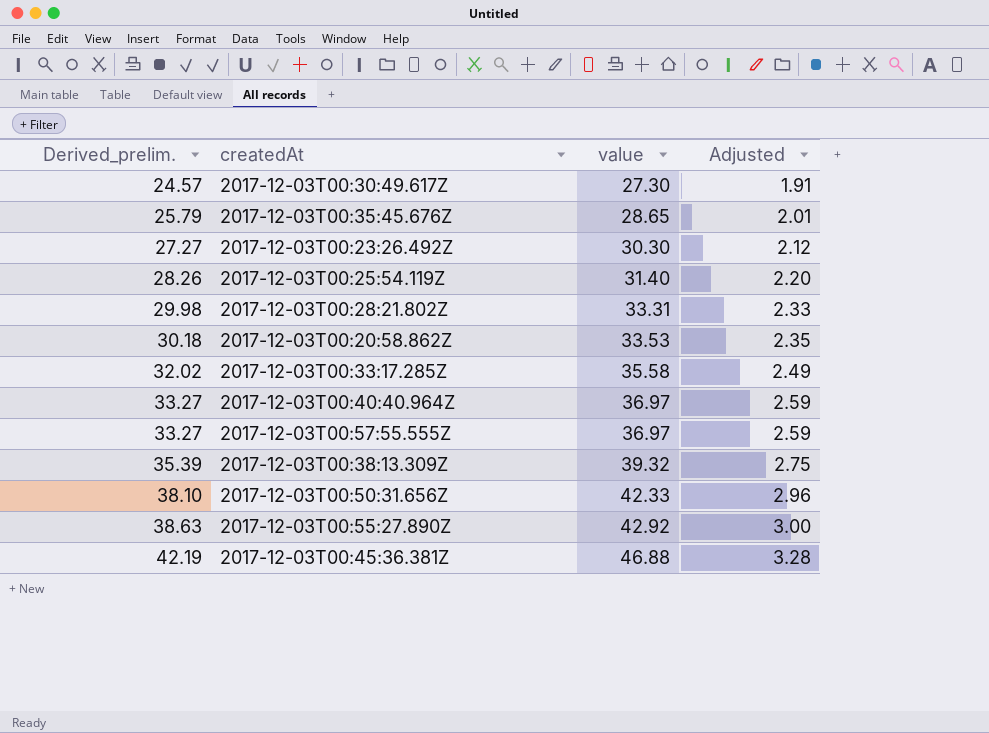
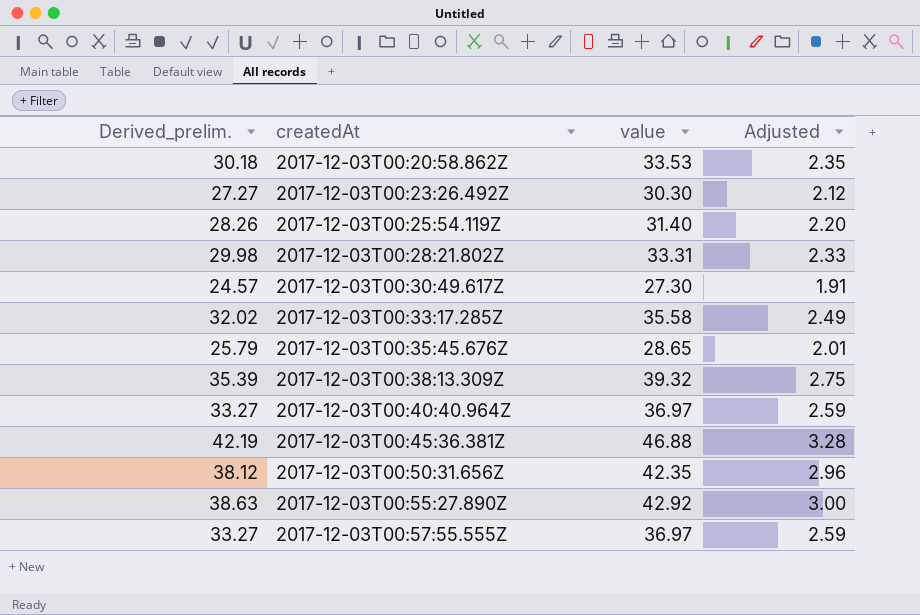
row order: Derived_prelim. ascending -> createdAt ascending
2017-12-03T00:50:31.656Z | Derived_prelim.: 38.10 -> 38.12
2017-12-03T00:50:31.656Z | value: 42.33 -> 42.35

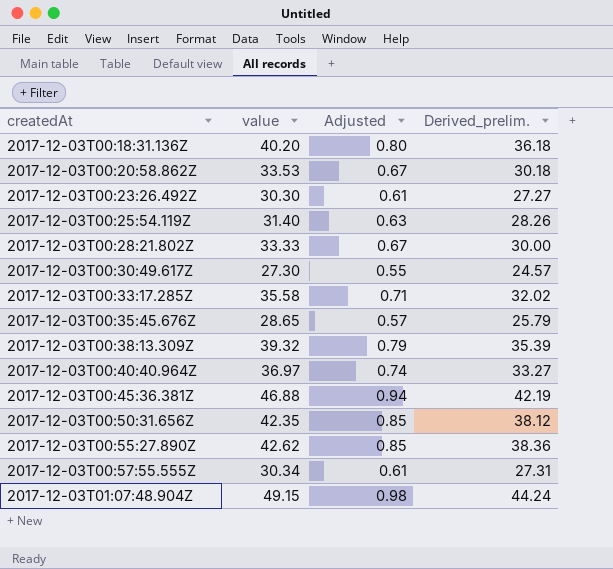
column Adjusted | formula: [value] * 0.07 -> [value] * 0.02
column Derived_prelim. | position: 1 -> 4
row 2017-12-03T00:18:31.136Z: none -> 40.20 | 0.80 | 36.18
2017-12-03T00:28:21.802Z | value: 33.31 -> 33.33
2017-12-03T00:28:21.802Z | Derived_prelim.: 29.98 -> 30.00
2017-12-03T00:55:27.890Z | value: 42.92 -> 42.62
2017-12-03T00:55:27.890Z | Derived_prelim.: 38.63 -> 38.36
2017-12-03T00:57:55.555Z | value: 36.97 -> 30.34
2017-12-03T00:57:55.555Z | Derived_prelim.: 33.27 -> 27.31
row 2017-12-03T01:07:48.904Z: none -> 49.15 | 0.98 | 44.24

